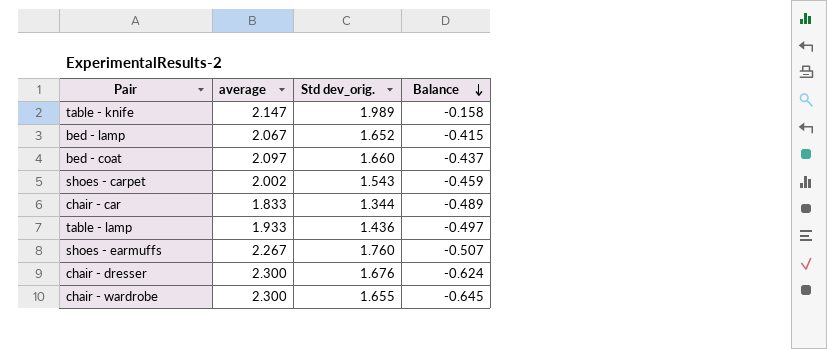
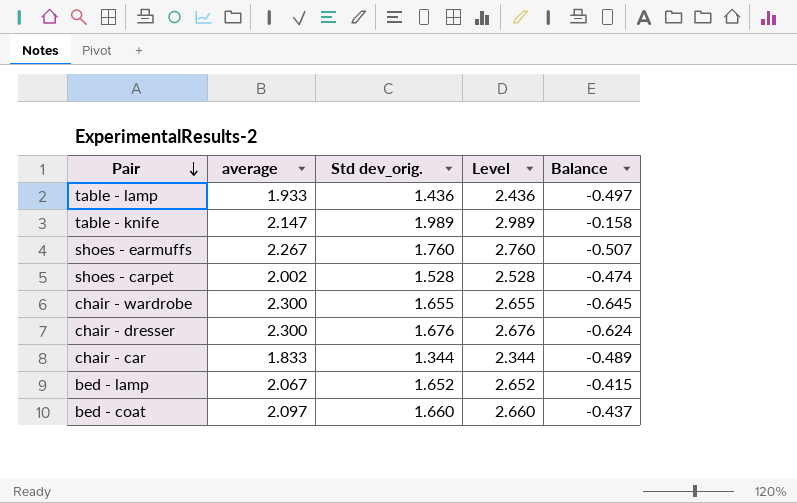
row order: Balance descending -> Pair descending
column Level | formula: none -> [Std dev_orig.] + 1
shoes - carpet | Std dev_orig.: 1.543 -> 1.528
shoes - carpet | Balance: -0.459 -> -0.474

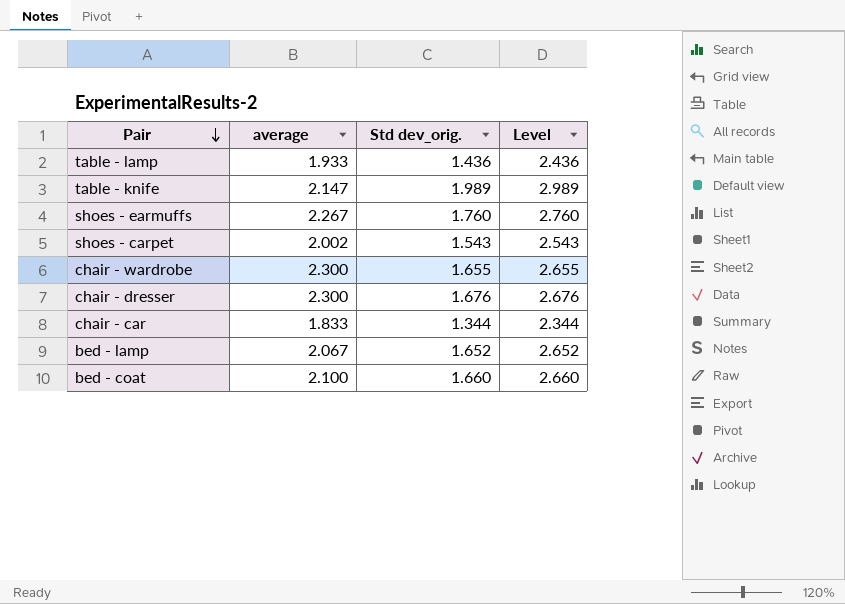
column Balance | formula: [Std dev_orig.] - [average] -> none
shoes - carpet | Std dev_orig.: 1.528 -> 1.543
shoes - carpet | Level: 2.528 -> 2.543
bed - coat | average: 2.097 -> 2.100

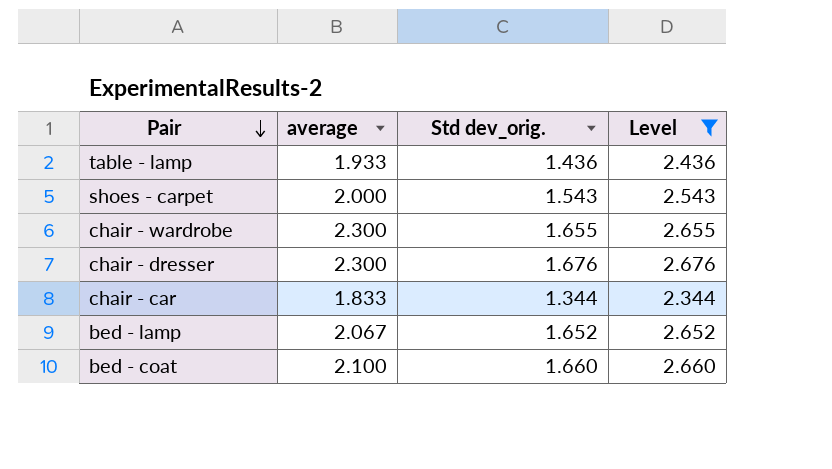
filter: none -> Level <= 2.676
shoes - carpet | average: 2.002 -> 2.000

